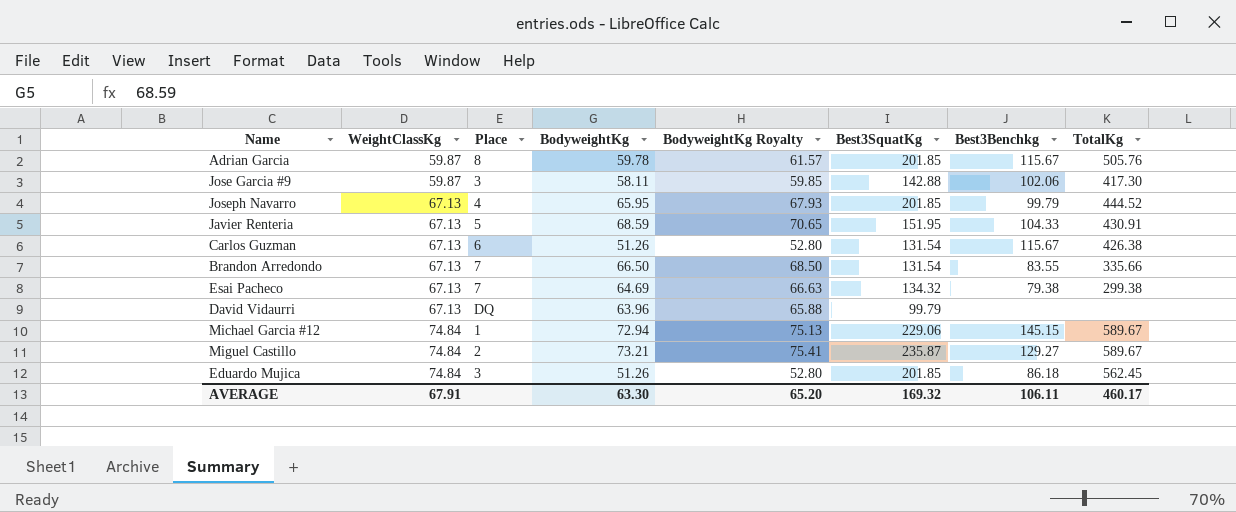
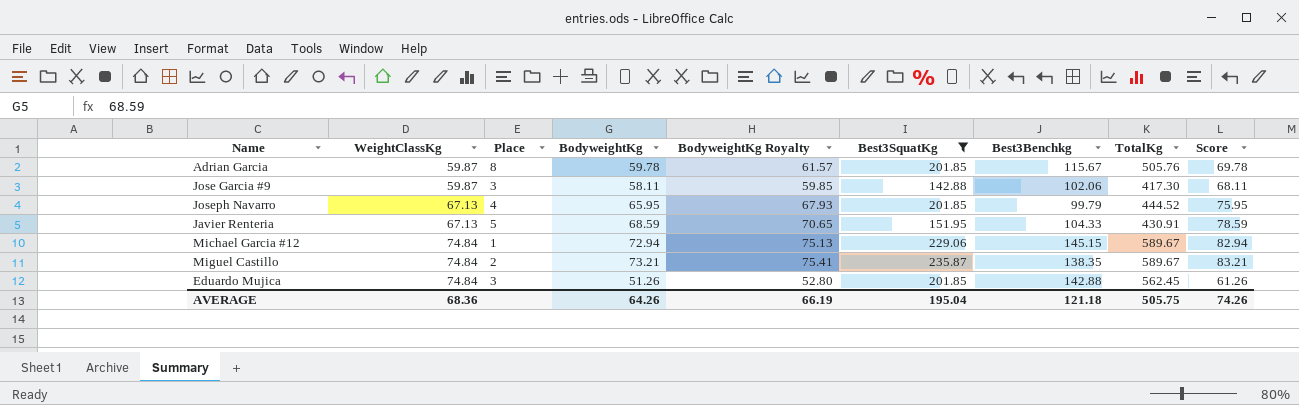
filter: none -> Best3SquatKg >= 142.88
column Score | formula: none -> [BodyweightKg] + 10
Miguel Castillo | Best3Benchkg: 129.27 -> 138.35
Eduardo Mujica | Best3Benchkg: 86.18 -> 142.88
AVERAGE | WeightClassKg: 67.91 -> 68.36
AVERAGE | BodyweightKg: 63.30 -> 64.26
AVERAGE | BodyweightKg Royalty: 65.20 -> 66.19
AVERAGE | Best3SquatKg: 169.32 -> 195.04
AVERAGE | Best3Benchkg: 106.11 -> 121.18
AVERAGE | TotalKg: 460.17 -> 505.75

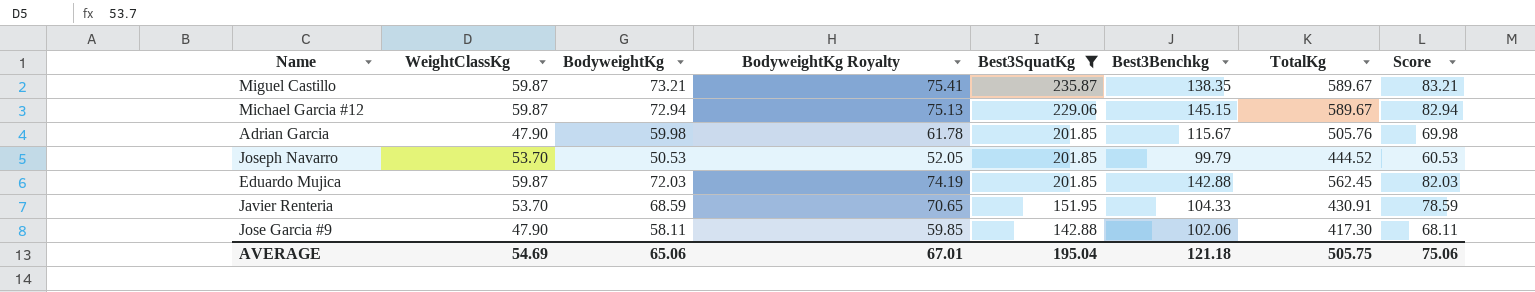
row order: WeightClassKg ascending -> Best3SquatKg descending
column Place | position: 3 -> none
Miguel Castillo | WeightClassKg: 74.84 -> 59.87
Michael Garcia #12 | WeightClassKg: 74.84 -> 59.87
Adrian Garcia | WeightClassKg: 59.87 -> 47.90
Adrian Garcia | BodyweightKg: 59.78 -> 59.98
Adrian Garcia | BodyweightKg Royalty: 61.57 -> 61.78
Adrian Garcia | Score: 69.78 -> 69.98
Joseph Navarro | WeightClassKg: 67.13 -> 53.70
Joseph Navarro | BodyweightKg: 65.95 -> 50.53
Joseph Navarro | BodyweightKg Royalty: 67.93 -> 52.05
Joseph Navarro | Score: 75.95 -> 60.53
Eduardo Mujica | WeightClassKg: 74.84 -> 59.87
Eduardo Mujica | BodyweightKg: 51.26 -> 72.03
Eduardo Mujica | BodyweightKg Royalty: 52.80 -> 74.19
Eduardo Mujica | Score: 61.26 -> 82.03
Javier Renteria | WeightClassKg: 67.13 -> 53.70
Jose Garcia #9 | WeightClassKg: 59.87 -> 47.90
AVERAGE | WeightClassKg: 68.36 -> 54.69
AVERAGE | BodyweightKg: 64.26 -> 65.06
AVERAGE | BodyweightKg Royalty: 66.19 -> 67.01
AVERAGE | Score: 74.26 -> 75.06

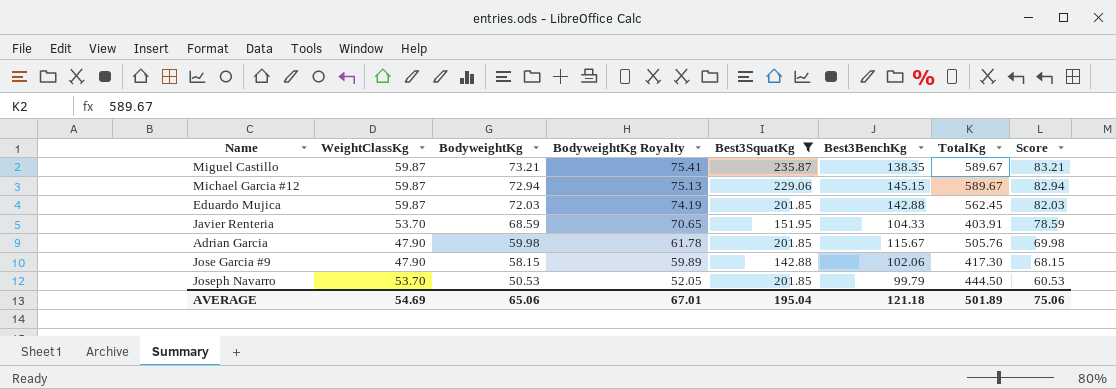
row order: Best3SquatKg descending -> BodyweightKg descending
column name: Best3Benchkg -> Best3BenchKg
Javier Renteria | TotalKg: 430.91 -> 403.91
Jose Garcia #9 | BodyweightKg: 58.11 -> 58.15
Jose Garcia #9 | BodyweightKg Royalty: 59.85 -> 59.89
Jose Garcia #9 | Score: 68.11 -> 68.15
Joseph Navarro | TotalKg: 444.52 -> 444.50
AVERAGE | TotalKg: 505.75 -> 501.89

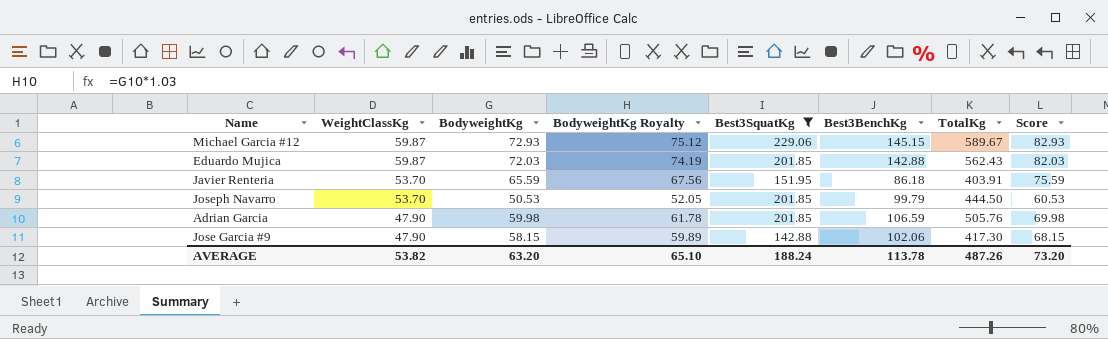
row order: BodyweightKg descending -> WeightClassKg descending
row Miguel Castillo: 59.87 | 73.21 | 75.41 | 235.87 | 138.35 | 589.67 | 83.21 -> none
Michael Garcia #12 | BodyweightKg: 72.94 -> 72.93
Michael Garcia #12 | BodyweightKg Royalty: 75.13 -> 75.12
Michael Garcia #12 | Score: 82.94 -> 82.93
Eduardo Mujica | TotalKg: 562.45 -> 562.43
Javier Renteria | BodyweightKg: 68.59 -> 65.59
Javier Renteria | BodyweightKg Royalty: 70.65 -> 67.56
Javier Renteria | Best3BenchKg: 104.33 -> 86.18
Javier Renteria | Score: 78.59 -> 75.59
Adrian Garcia | Best3BenchKg: 115.67 -> 106.59
AVERAGE | WeightClassKg: 54.69 -> 53.82
AVERAGE | BodyweightKg: 65.06 -> 63.20
AVERAGE | BodyweightKg Royalty: 67.01 -> 65.10
AVERAGE | Best3SquatKg: 195.04 -> 188.24
AVERAGE | Best3BenchKg: 121.18 -> 113.78
AVERAGE | TotalKg: 501.89 -> 487.26
AVERAGE | Score: 75.06 -> 73.20

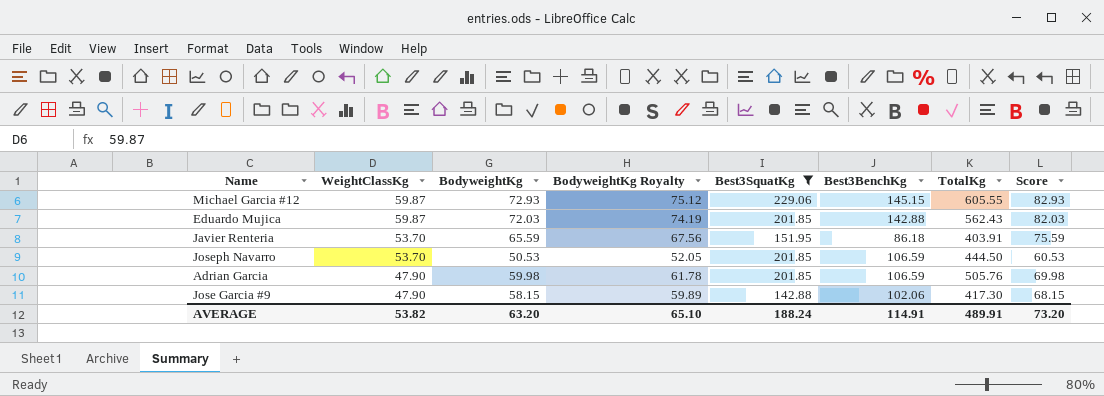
Michael Garcia #12 | TotalKg: 589.67 -> 605.55
Joseph Navarro | Best3BenchKg: 99.79 -> 106.59
AVERAGE | Best3BenchKg: 113.78 -> 114.91
AVERAGE | TotalKg: 487.26 -> 489.91

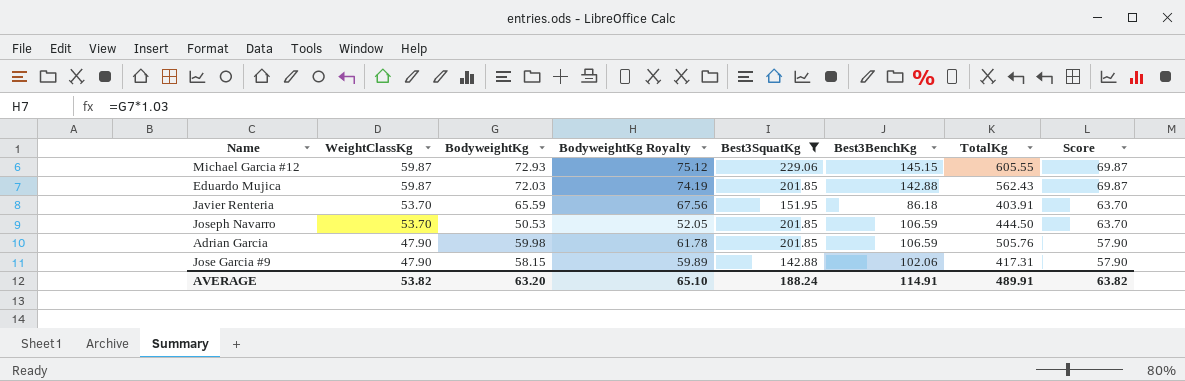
column Score | formula: [BodyweightKg] + 10 -> [WeightClassKg] + 10
Jose Garcia #9 | TotalKg: 417.30 -> 417.31
AVERAGE | Score: 73.20 -> 63.82

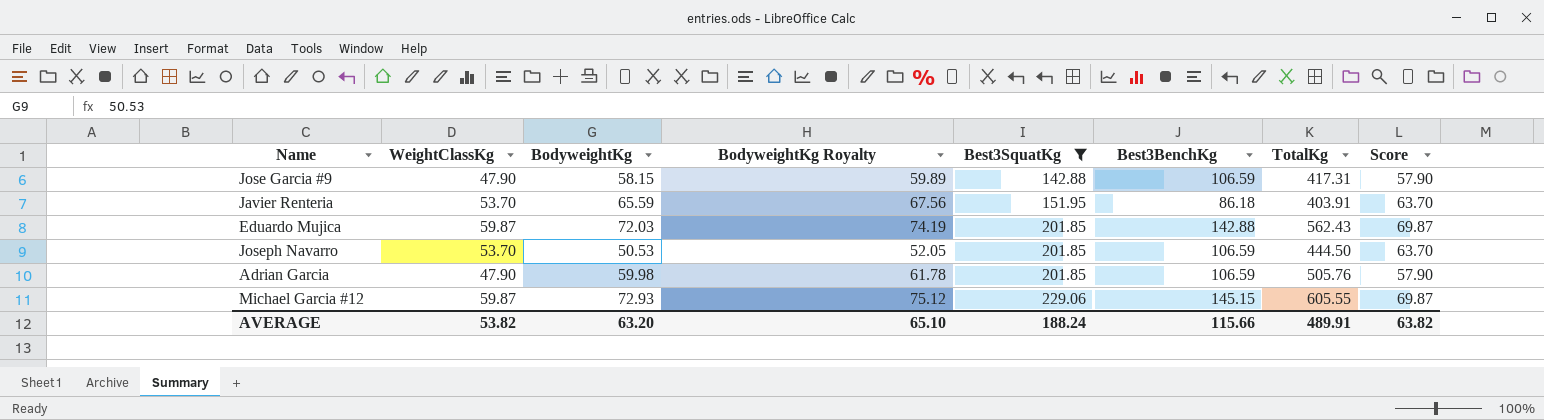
row order: WeightClassKg descending -> Best3SquatKg ascending
Jose Garcia #9 | Best3BenchKg: 102.06 -> 106.59
AVERAGE | Best3BenchKg: 114.91 -> 115.66

